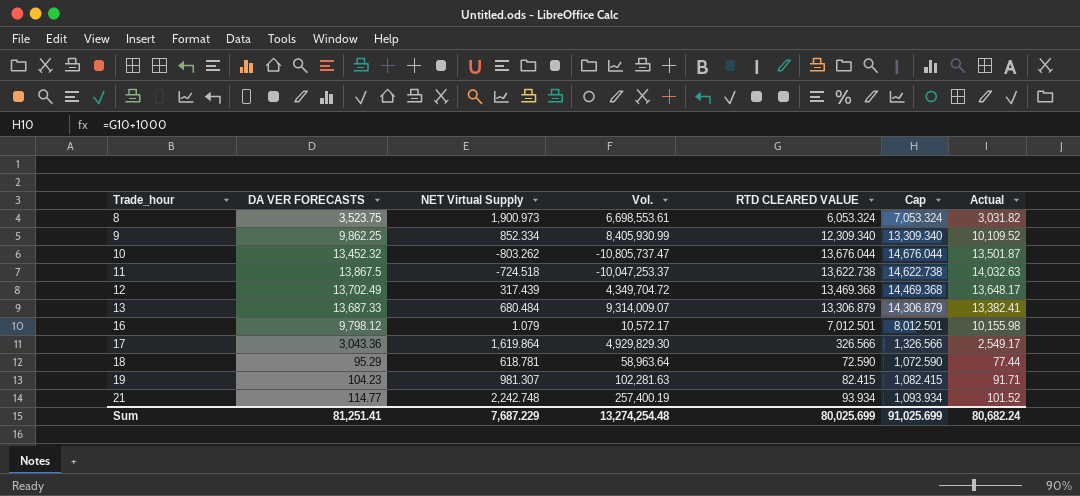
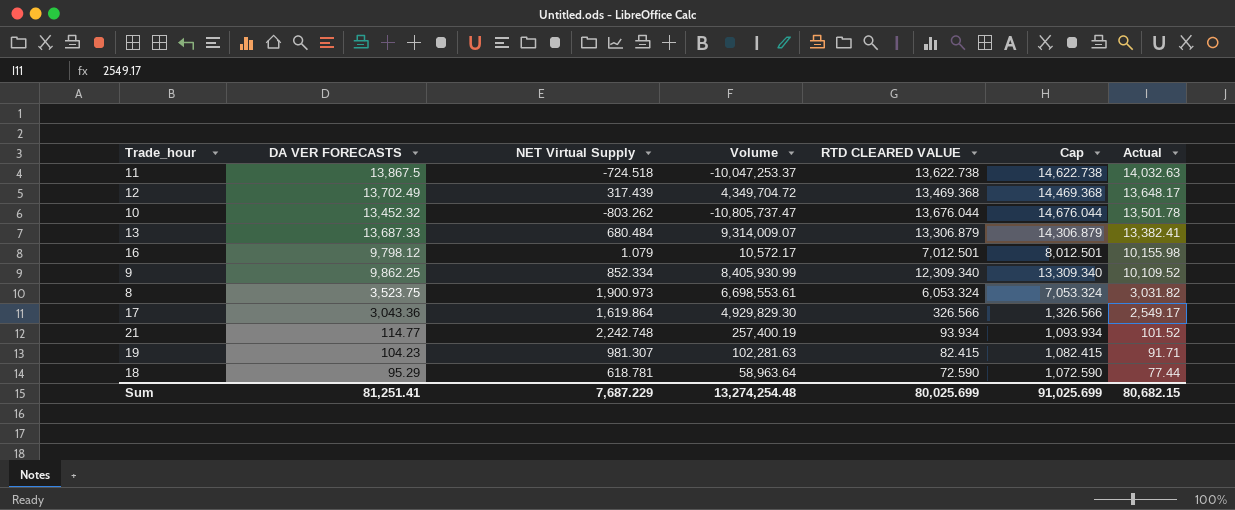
row order: Trade_hour ascending -> Actual descending
column name: Vol. -> Volume
10 | Actual: 13,501.87 -> 13,501.78
Sum | Actual: 80,682.24 -> 80,682.15

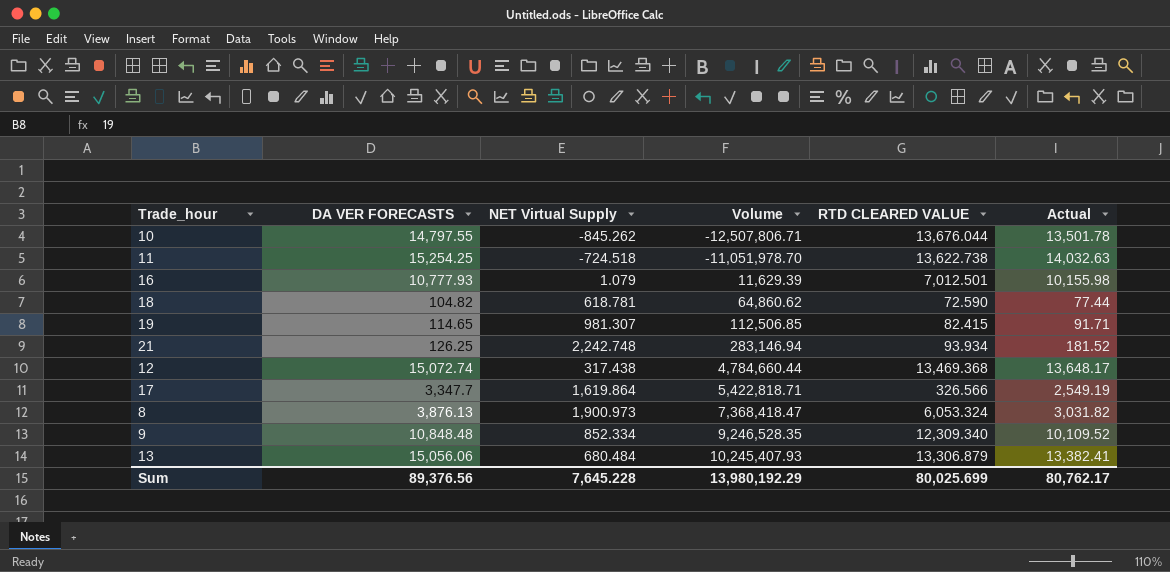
row order: Actual descending -> Volume ascending
column Cap | formula: [RTD CLEARED VALUE] + 1000 -> none
10 | DA VER FORECASTS: 13,452.32 -> 14,797.55
10 | NET Virtual Supply: -803.262 -> -845.262
10 | Volume: -10,805,737.47 -> -12,507,806.71
11 | DA VER FORECASTS: 13,867.5 -> 15,254.25
11 | Volume: -10,047,253.37 -> -11,051,978.70
16 | DA VER FORECASTS: 9,798.12 -> 10,777.93
16 | Volume: 10,572.17 -> 11,629.39
18 | DA VER FORECASTS: 95.29 -> 104.82
18 | Volume: 58,963.64 -> 64,860.62
19 | DA VER FORECASTS: 104.23 -> 114.65
19 | Volume: 102,281.63 -> 112,506.85
21 | DA VER FORECASTS: 114.77 -> 126.25
21 | Volume: 257,400.19 -> 283,146.94
21 | Actual: 101.52 -> 181.52
12 | DA VER FORECASTS: 13,702.49 -> 15,072.74
12 | NET Virtual Supply: 317.439 -> 317.438
12 | Volume: 4,349,704.72 -> 4,784,660.44
17 | DA VER FORECASTS: 3,043.36 -> 3,347.7
17 | Volume: 4,929,829.30 -> 5,422,818.71
17 | Actual: 2,549.17 -> 2,549.19
8 | DA VER FORECASTS: 3,523.75 -> 3,876.13
8 | Volume: 6,698,553.61 -> 7,368,418.47
9 | DA VER FORECASTS: 9,862.25 -> 10,848.48
9 | Volume: 8,405,930.99 -> 9,246,528.35
13 | DA VER FORECASTS: 13,687.33 -> 15,056.06
13 | Volume: 9,314,009.07 -> 10,245,407.93
Sum | DA VER FORECASTS: 81,251.41 -> 89,376.56
Sum | NET Virtual Supply: 7,687.229 -> 7,645.228
Sum | Volume: 13,274,254.48 -> 13,980,192.29
Sum | Actual: 80,682.15 -> 80,762.17

